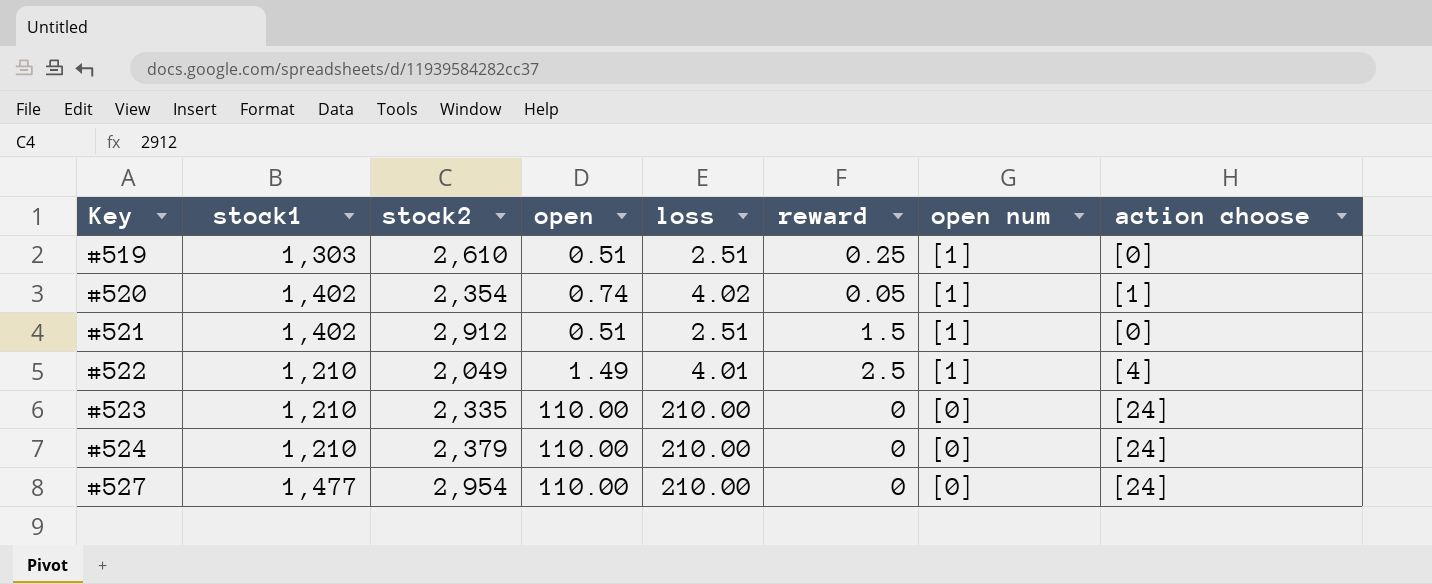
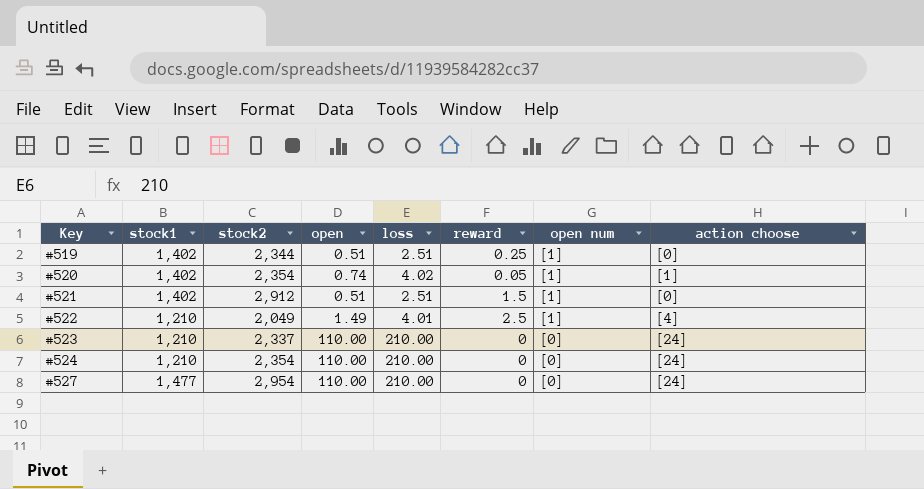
#519 | stock1: 1,303 -> 1,402
#519 | stock2: 2,610 -> 2,344
#523 | stock2: 2,335 -> 2,337
#524 | stock2: 2,379 -> 2,354

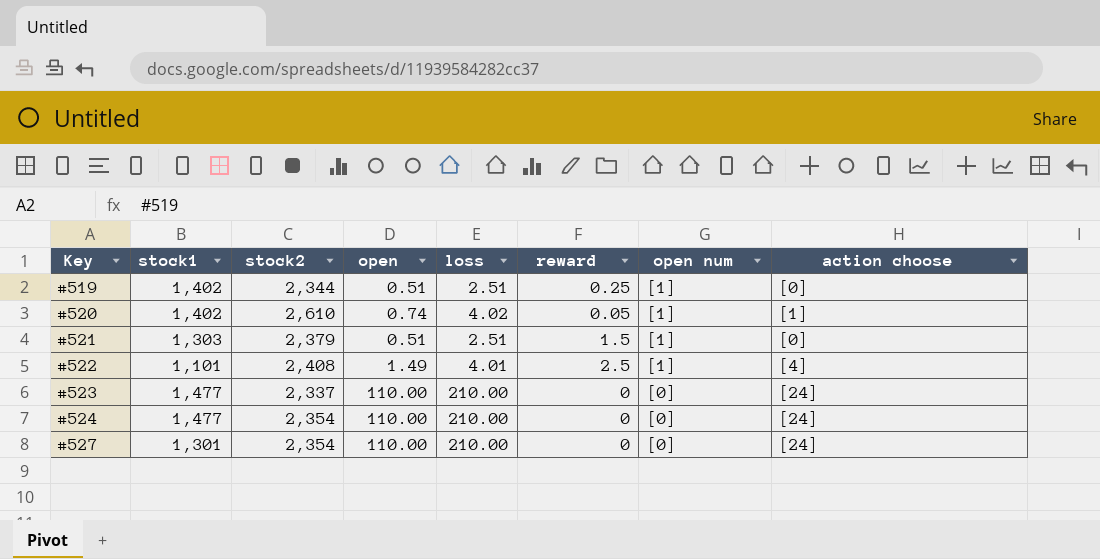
#520 | stock2: 2,354 -> 2,610
#521 | stock1: 1,402 -> 1,303
#521 | stock2: 2,912 -> 2,379
#522 | stock1: 1,210 -> 1,101
#522 | stock2: 2,049 -> 2,408
#523 | stock1: 1,210 -> 1,477
#524 | stock1: 1,210 -> 1,477
#527 | stock1: 1,477 -> 1,301
#527 | stock2: 2,954 -> 2,354

